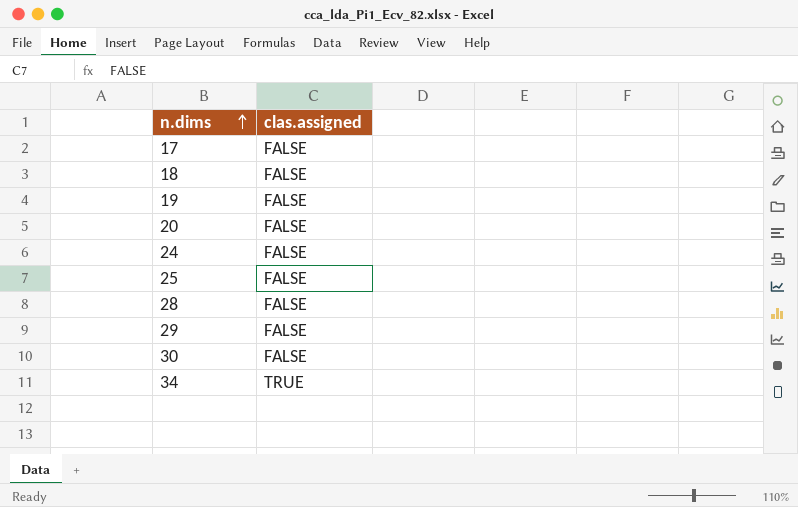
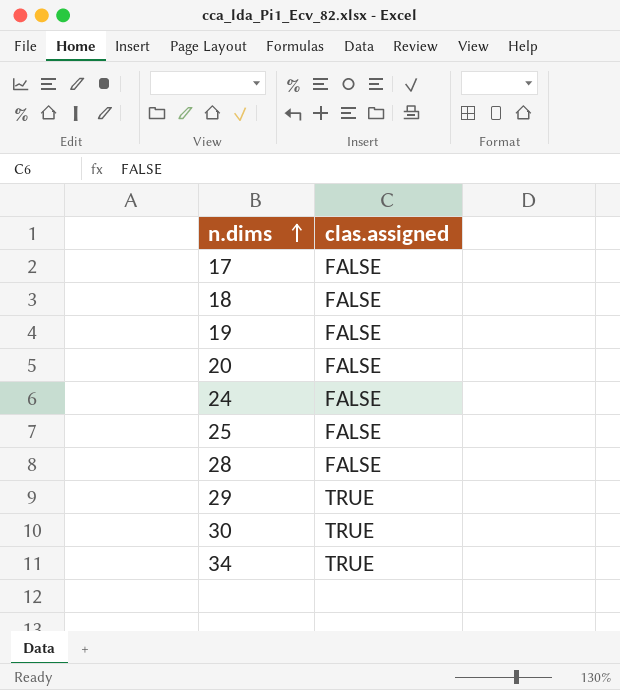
29 | clas.assigned: FALSE -> TRUE
30 | clas.assigned: FALSE -> TRUE

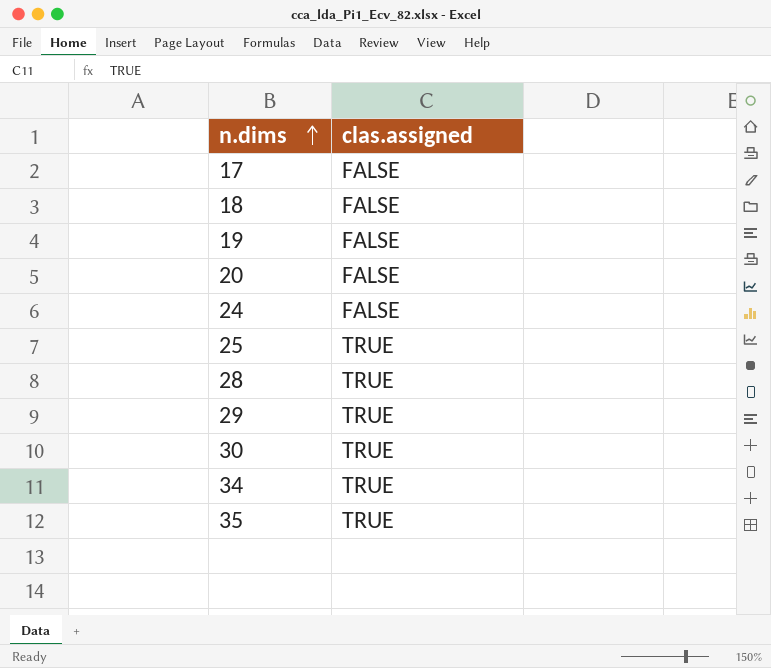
25 | clas.assigned: FALSE -> TRUE
28 | clas.assigned: FALSE -> TRUE
row 35: none -> TRUE

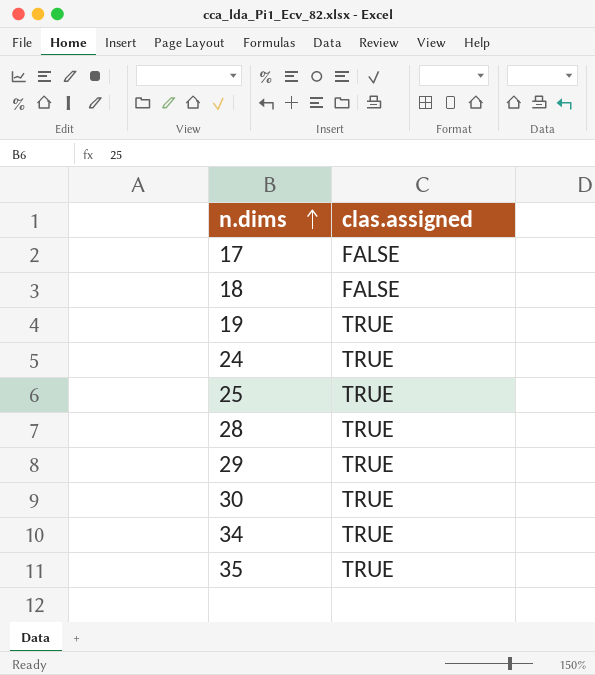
row 20: FALSE -> none
19 | clas.assigned: FALSE -> TRUE
24 | clas.assigned: FALSE -> TRUE

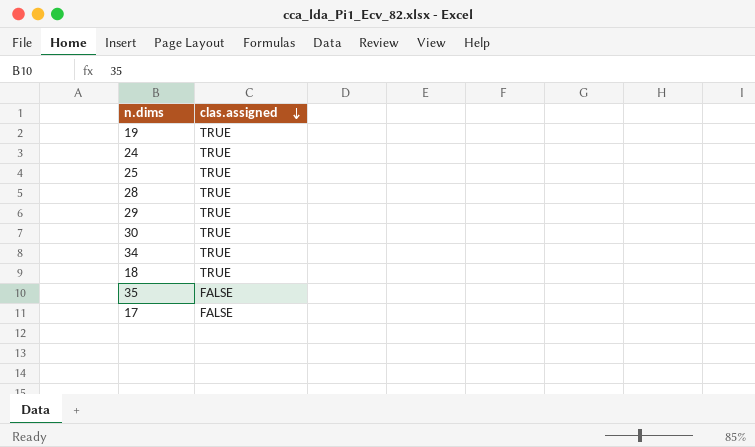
row order: n.dims ascending -> clas.assigned descending
18 | clas.assigned: FALSE -> TRUE
35 | clas.assigned: TRUE -> FALSE

